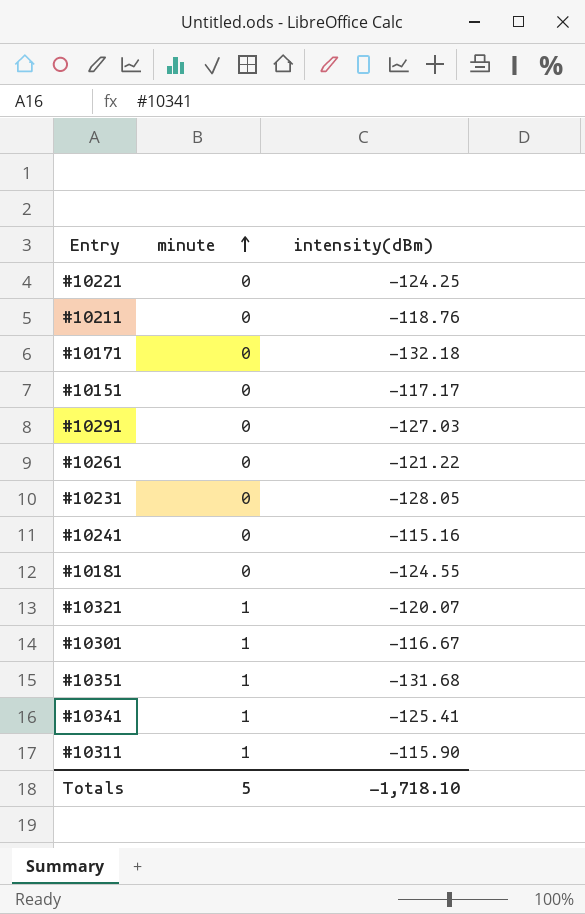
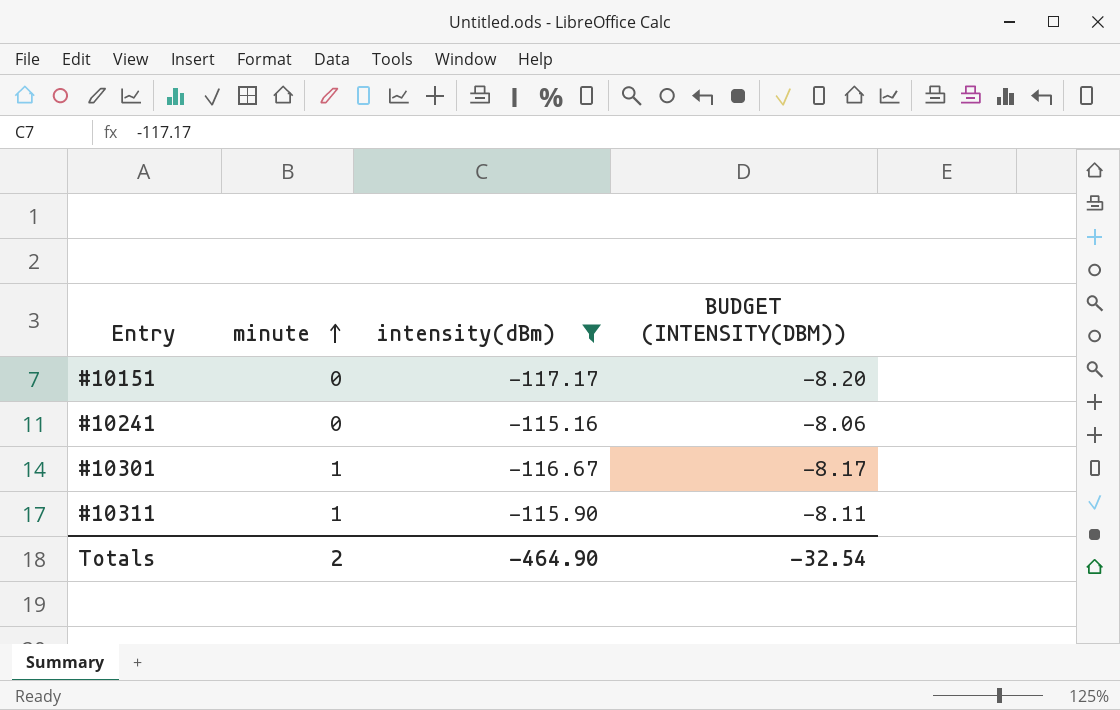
filter: none -> intensity(dBm) >= -117.17
column BUDGET (INTENSITY(DBM)) | formula: none -> [intensity(dBm)] * 0.07
Totals | minute: 5 -> 2
Totals | intensity(dBm): -1,718.10 -> -464.90

